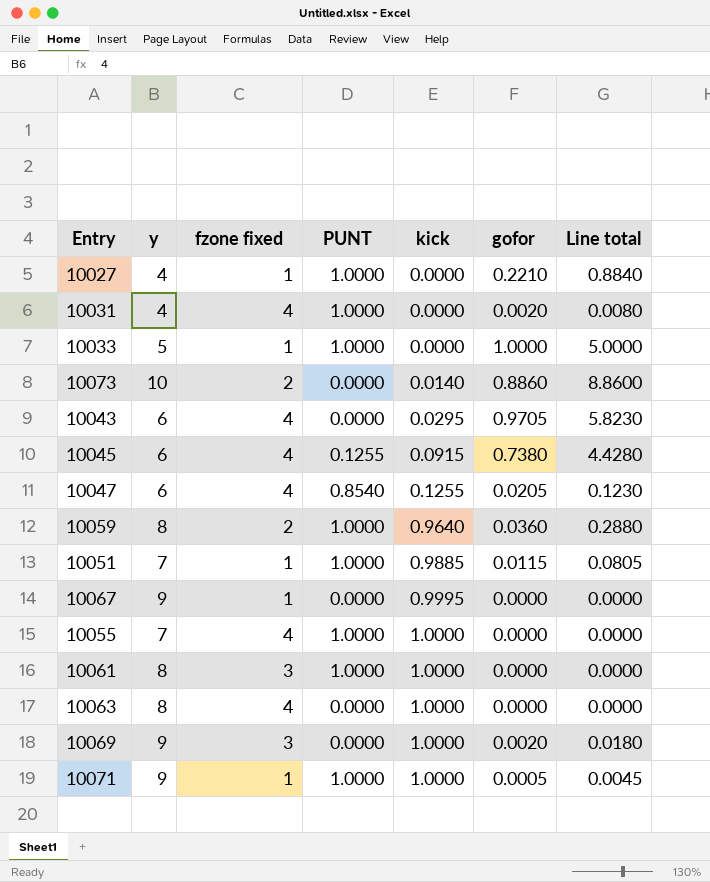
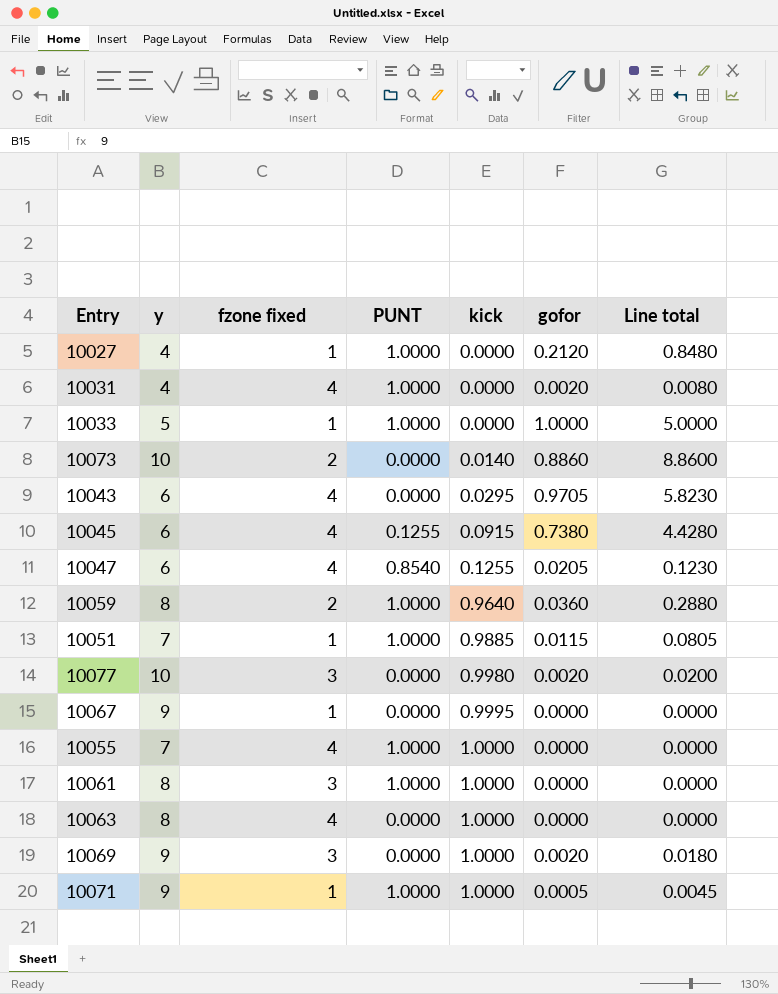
10027 | gofor: 0.2210 -> 0.2120
10027 | Line total: 0.8840 -> 0.8480
row 10077: none -> 10 | 3 | 0.0000 | 0.9980 | 0.0020 | 0.0200

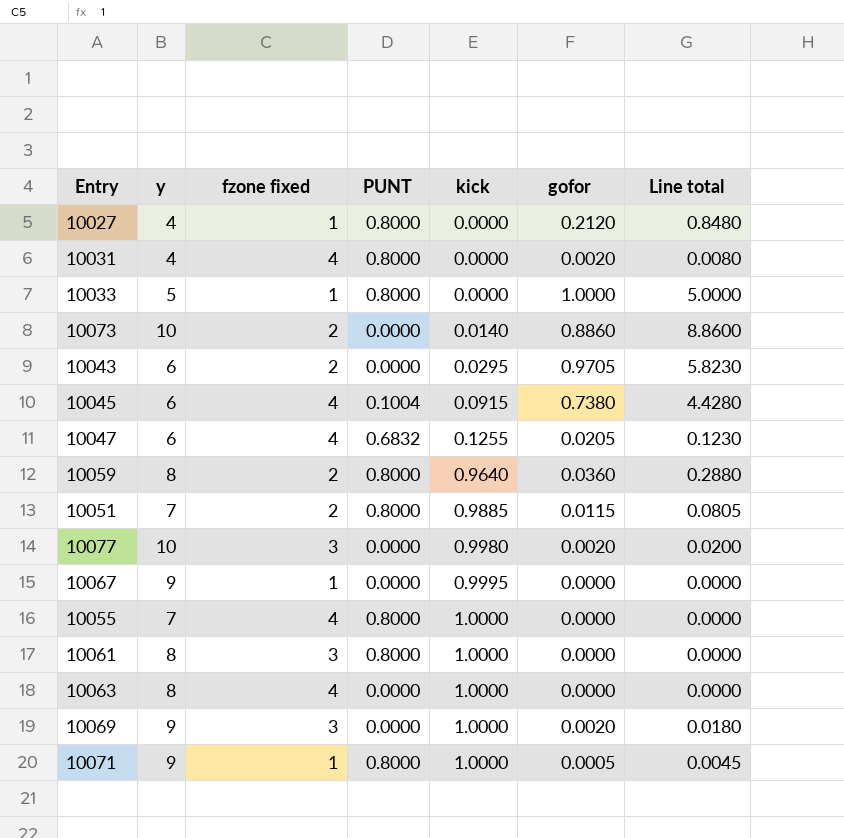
10027 | PUNT: 1.0000 -> 0.8000
10031 | PUNT: 1.0000 -> 0.8000
10033 | PUNT: 1.0000 -> 0.8000
10043 | fzone fixed: 4 -> 2
10045 | PUNT: 0.1255 -> 0.1004
10047 | PUNT: 0.8540 -> 0.6832
10059 | PUNT: 1.0000 -> 0.8000
10051 | fzone fixed: 1 -> 2
10051 | PUNT: 1.0000 -> 0.8000
10055 | PUNT: 1.0000 -> 0.8000
10061 | PUNT: 1.0000 -> 0.8000
10071 | PUNT: 1.0000 -> 0.8000

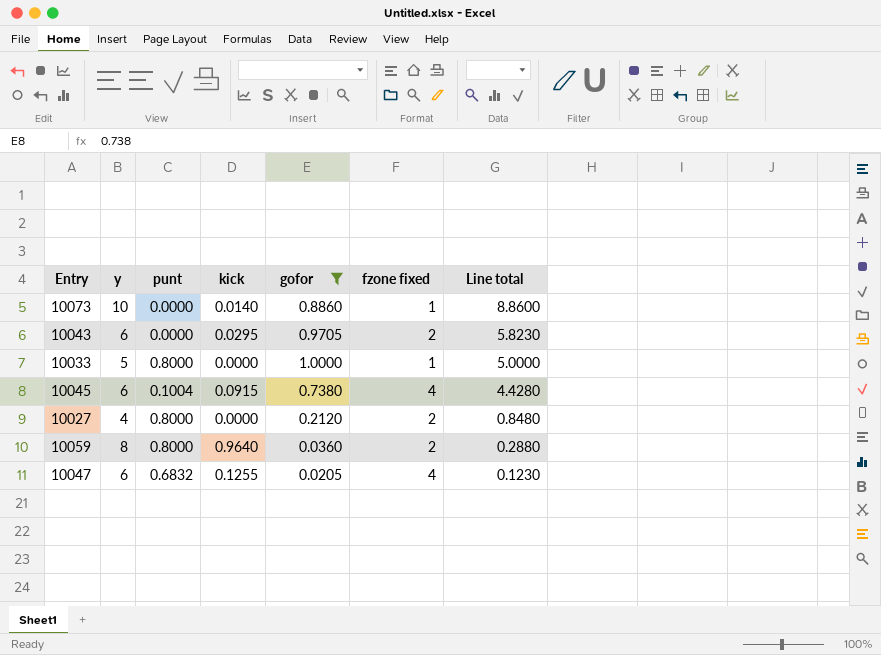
filter: none -> gofor >= 0.0205
row order: kick ascending -> Line total descending
column name: PUNT -> punt
column fzone fixed | position: 3 -> 6
10073 | fzone fixed: 2 -> 1
10027 | fzone fixed: 1 -> 2

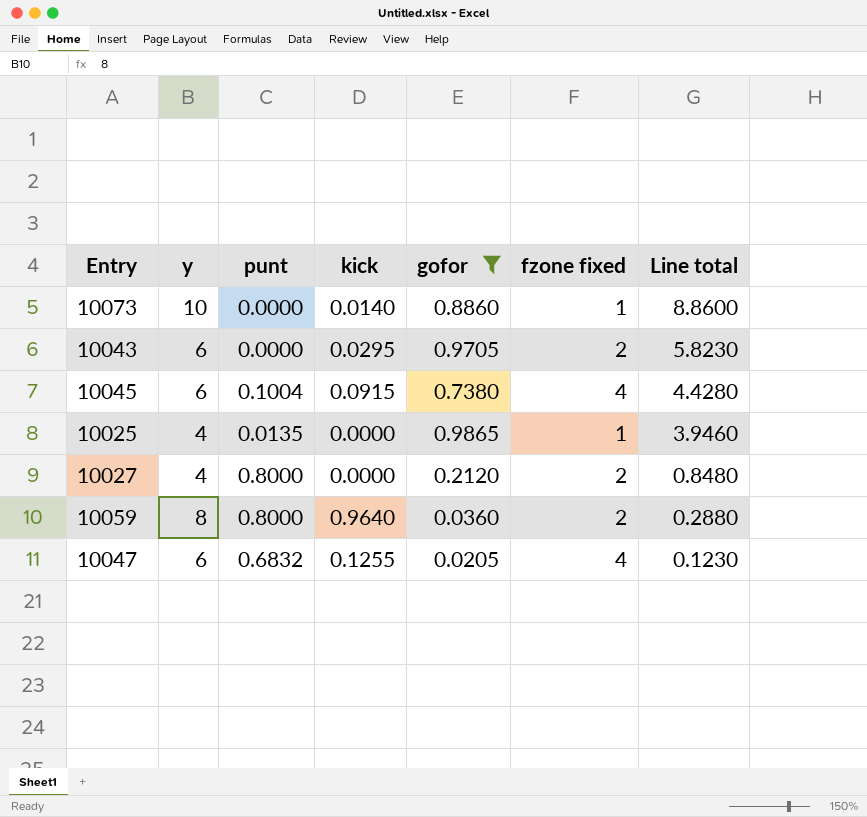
row 10033: 5 | 0.8000 | 0.0000 | 1.0000 | 1 | 5.0000 -> none
row 10025: none -> 4 | 0.0135 | 0.0000 | 0.9865 | 1 | 3.9460

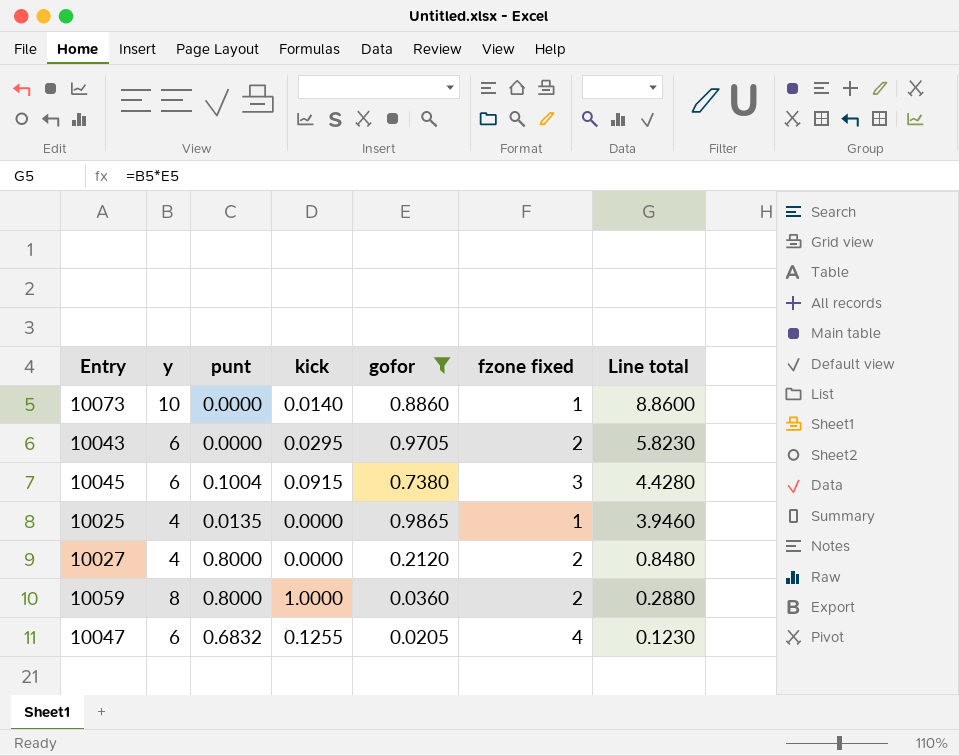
10045 | fzone fixed: 4 -> 3
10059 | kick: 0.9640 -> 1.0000

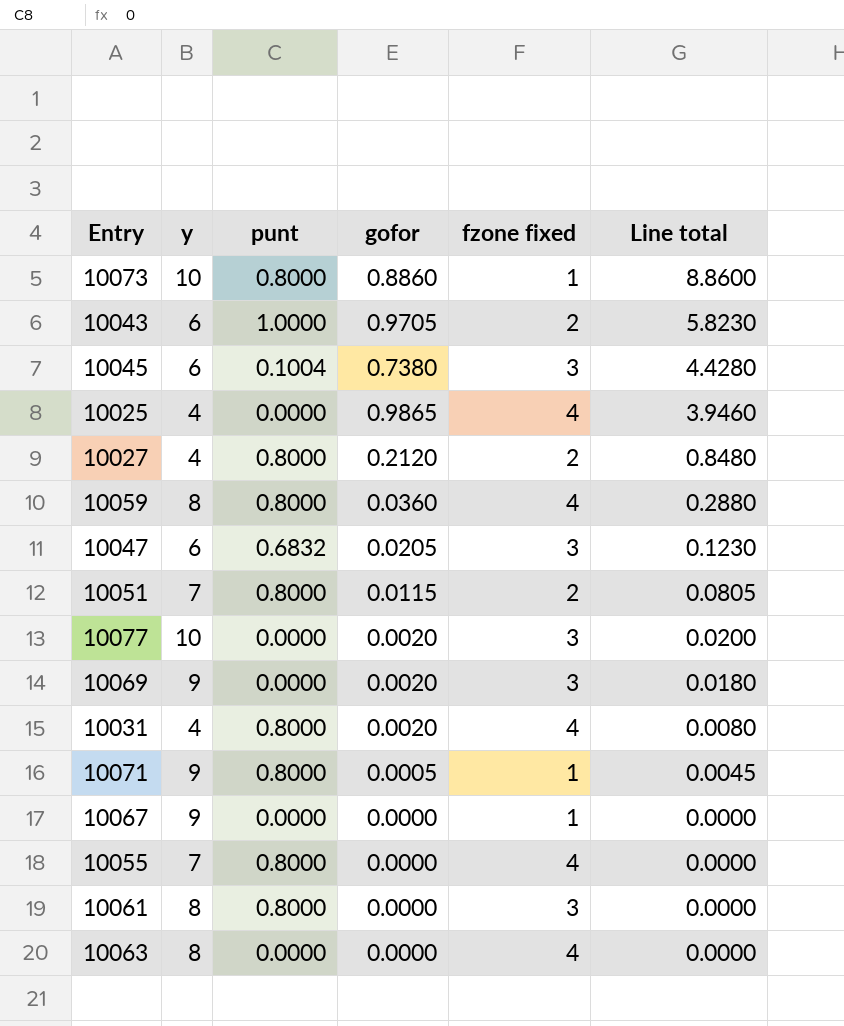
filter: gofor >= 0.0205 -> none
column kick | position: 4 -> none
10073 | punt: 0.0000 -> 0.8000
10043 | punt: 0.0000 -> 1.0000
10025 | punt: 0.0135 -> 0.0000
10025 | fzone fixed: 1 -> 4
10059 | fzone fixed: 2 -> 4
10047 | fzone fixed: 4 -> 3

